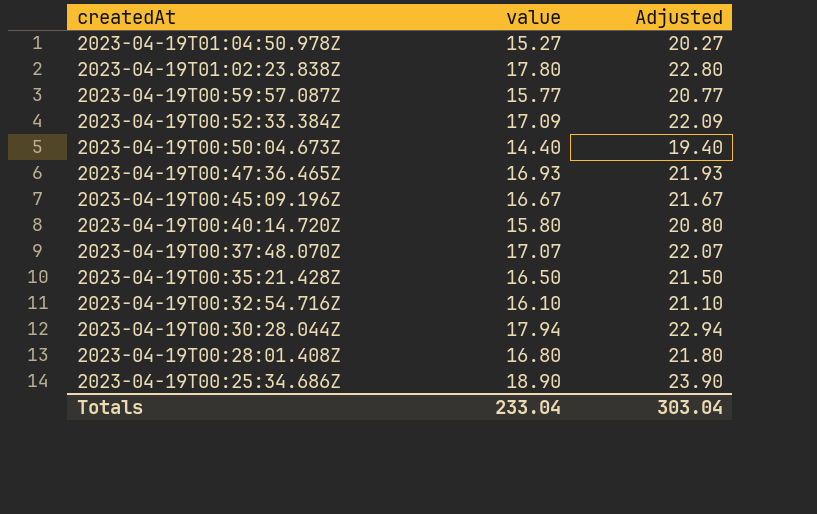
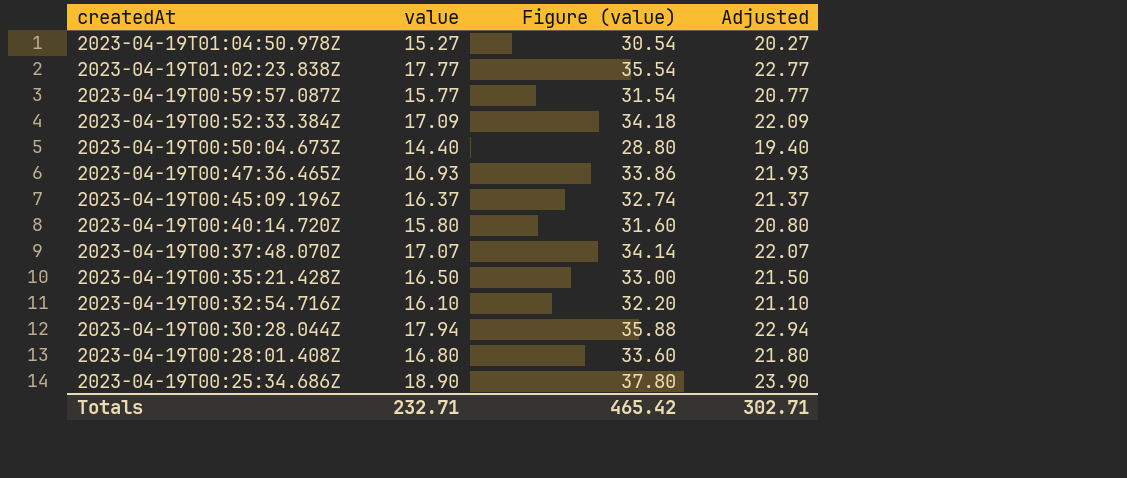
column Figure (value) | formula: none -> [value] * 2
2023-04-19T01:02:23.838Z | value: 17.80 -> 17.77
2023-04-19T01:02:23.838Z | Adjusted: 22.80 -> 22.77
2023-04-19T00:45:09.196Z | value: 16.67 -> 16.37
2023-04-19T00:45:09.196Z | Adjusted: 21.67 -> 21.37
Totals | value: 233.04 -> 232.71
Totals | Adjusted: 303.04 -> 302.71

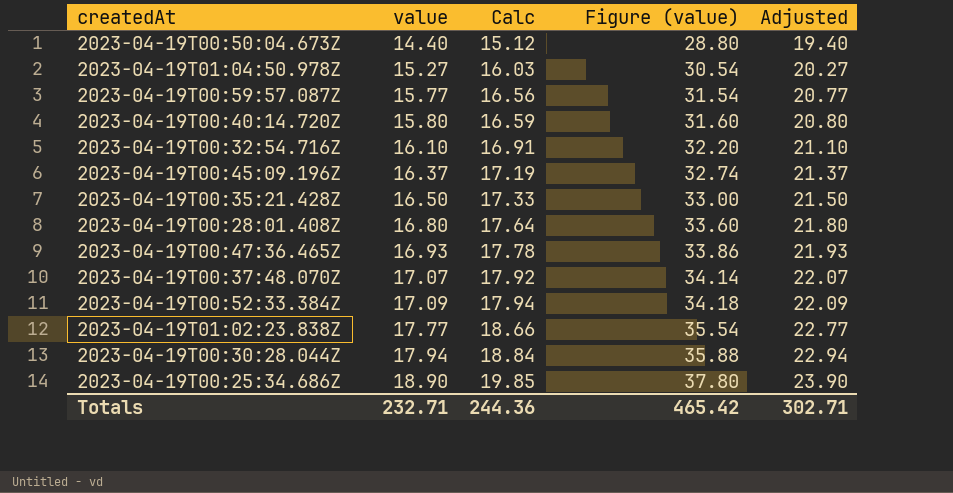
row order: createdAt descending -> value ascending
column Calc | formula: none -> [value] * 1.05

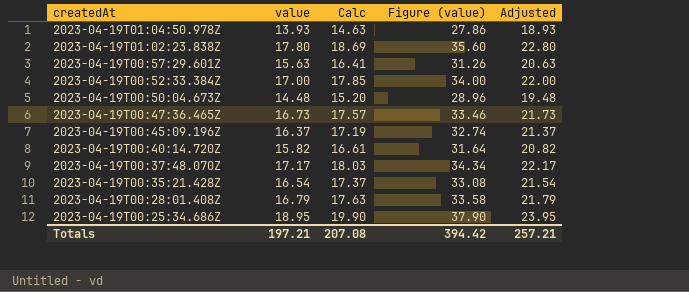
row order: value ascending -> createdAt descending
row 2023-04-19T00:59:57.087Z: 15.77 | 16.56 | 31.54 | 20.77 -> none
row 2023-04-19T00:32:54.716Z: 16.10 | 16.91 | 32.20 | 21.10 -> none
row 2023-04-19T00:30:28.044Z: 17.94 | 18.84 | 35.88 | 22.94 -> none
2023-04-19T01:04:50.978Z | value: 15.27 -> 13.93
2023-04-19T01:04:50.978Z | Calc: 16.03 -> 14.63
2023-04-19T01:04:50.978Z | Figure (value): 30.54 -> 27.86
2023-04-19T01:04:50.978Z | Adjusted: 20.27 -> 18.93
2023-04-19T01:02:23.838Z | value: 17.77 -> 17.80
2023-04-19T01:02:23.838Z | Calc: 18.66 -> 18.69
2023-04-19T01:02:23.838Z | Figure (value): 35.54 -> 35.60
2023-04-19T01:02:23.838Z | Adjusted: 22.77 -> 22.80
row 2023-04-19T00:57:29.601Z: none -> 15.63 | 16.41 | 31.26 | 20.63
2023-04-19T00:52:33.384Z | value: 17.09 -> 17.00
2023-04-19T00:52:33.384Z | Calc: 17.94 -> 17.85
2023-04-19T00:52:33.384Z | Figure (value): 34.18 -> 34.00
2023-04-19T00:52:33.384Z | Adjusted: 22.09 -> 22.00
2023-04-19T00:50:04.673Z | value: 14.40 -> 14.48
2023-04-19T00:50:04.673Z | Calc: 15.12 -> 15.20
2023-04-19T00:50:04.673Z | Figure (value): 28.80 -> 28.96
2023-04-19T00:50:04.673Z | Adjusted: 19.40 -> 19.48
2023-04-19T00:47:36.465Z | value: 16.93 -> 16.73
2023-04-19T00:47:36.465Z | Calc: 17.78 -> 17.57
2023-04-19T00:47:36.465Z | Figure (value): 33.86 -> 33.46
2023-04-19T00:47:36.465Z | Adjusted: 21.93 -> 21.73
2023-04-19T00:40:14.720Z | value: 15.80 -> 15.82
2023-04-19T00:40:14.720Z | Calc: 16.59 -> 16.61
2023-04-19T00:40:14.720Z | Figure (value): 31.60 -> 31.64
2023-04-19T00:40:14.720Z | Adjusted: 20.80 -> 20.82
2023-04-19T00:37:48.070Z | value: 17.07 -> 17.17
2023-04-19T00:37:48.070Z | Calc: 17.92 -> 18.03
2023-04-19T00:37:48.070Z | Figure (value): 34.14 -> 34.34
2023-04-19T00:37:48.070Z | Adjusted: 22.07 -> 22.17
2023-04-19T00:35:21.428Z | value: 16.50 -> 16.54
2023-04-19T00:35:21.428Z | Calc: 17.33 -> 17.37
2023-04-19T00:35:21.428Z | Figure (value): 33.00 -> 33.08
2023-04-19T00:35:21.428Z | Adjusted: 21.50 -> 21.54
2023-04-19T00:28:01.408Z | value: 16.80 -> 16.79
2023-04-19T00:28:01.408Z | Calc: 17.64 -> 17.63
2023-04-19T00:28:01.408Z | Figure (value): 33.60 -> 33.58
2023-04-19T00:28:01.408Z | Adjusted: 21.80 -> 21.79
2023-04-19T00:25:34.686Z | value: 18.90 -> 18.95
2023-04-19T00:25:34.686Z | Calc: 19.85 -> 19.90
2023-04-19T00:25:34.686Z | Figure (value): 37.80 -> 37.90
2023-04-19T00:25:34.686Z | Adjusted: 23.90 -> 23.95
Totals | value: 232.71 -> 197.21
Totals | Calc: 244.36 -> 207.08
Totals | Figure (value): 465.42 -> 394.42
Totals | Adjusted: 302.71 -> 257.21

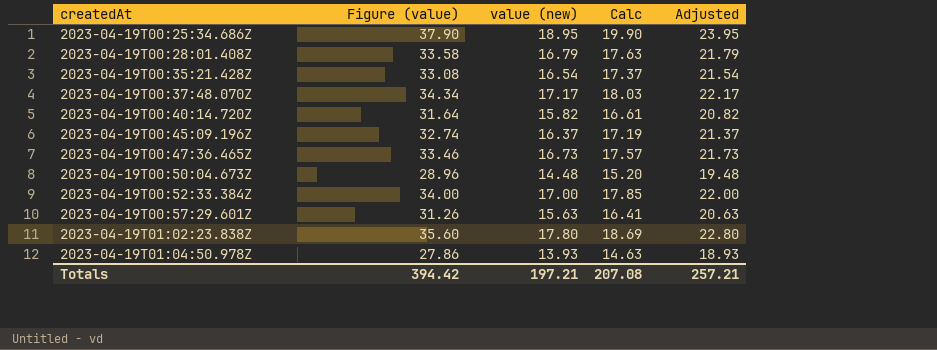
row order: createdAt descending -> createdAt ascending
column Figure (value) | position: 4 -> 2
column name: value -> value (new)

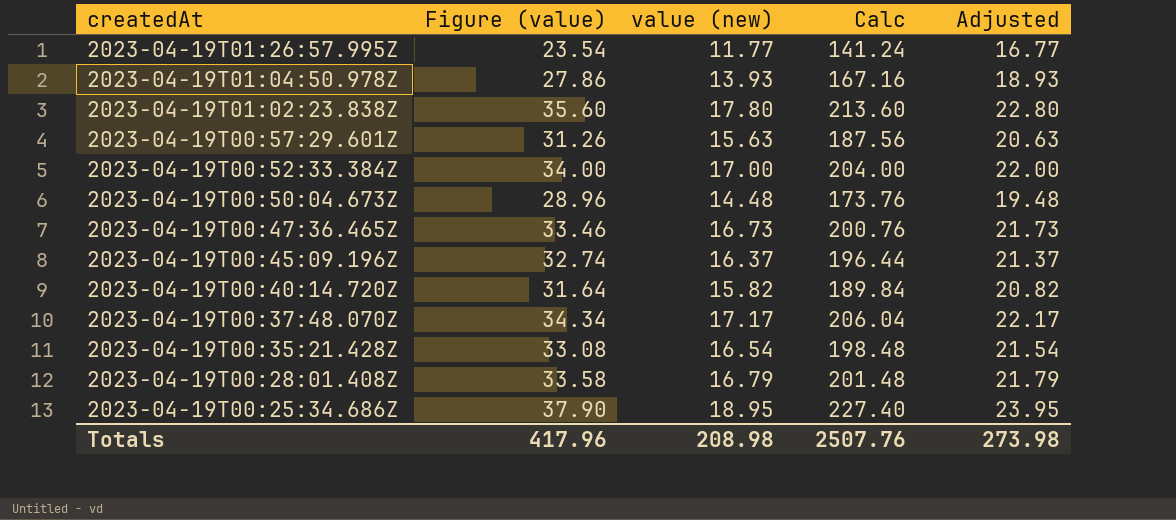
row order: createdAt ascending -> createdAt descending
column Calc | formula: [value (new)] * 1.05 -> [value (new)] * 12
row 2023-04-19T01:26:57.995Z: none -> 23.54 | 11.77 | 141.24 | 16.77
Totals | Figure (value): 394.42 -> 417.96
Totals | value (new): 197.21 -> 208.98
Totals | Calc: 207.08 -> 2507.76
Totals | Adjusted: 257.21 -> 273.98

